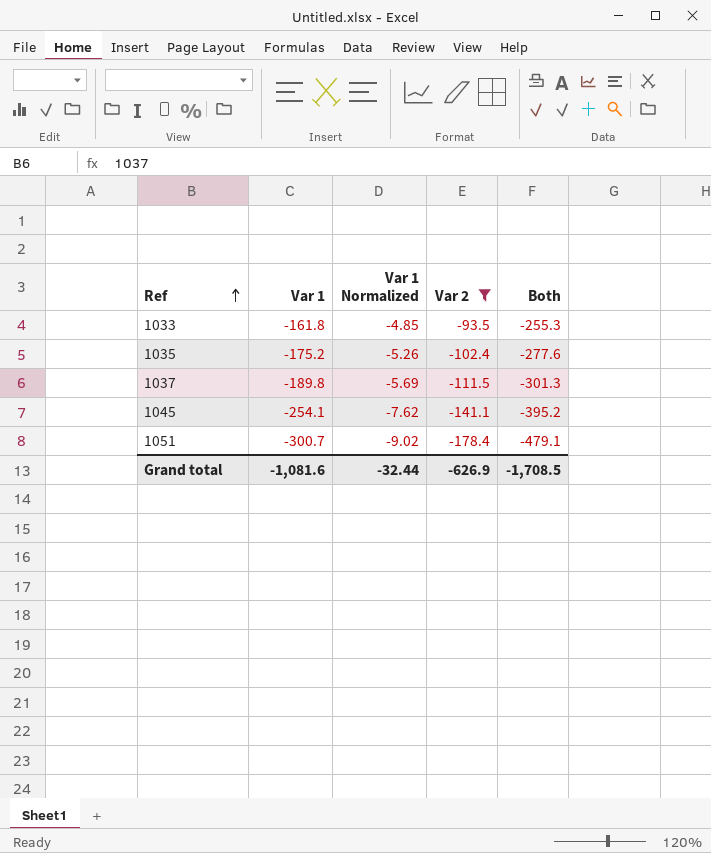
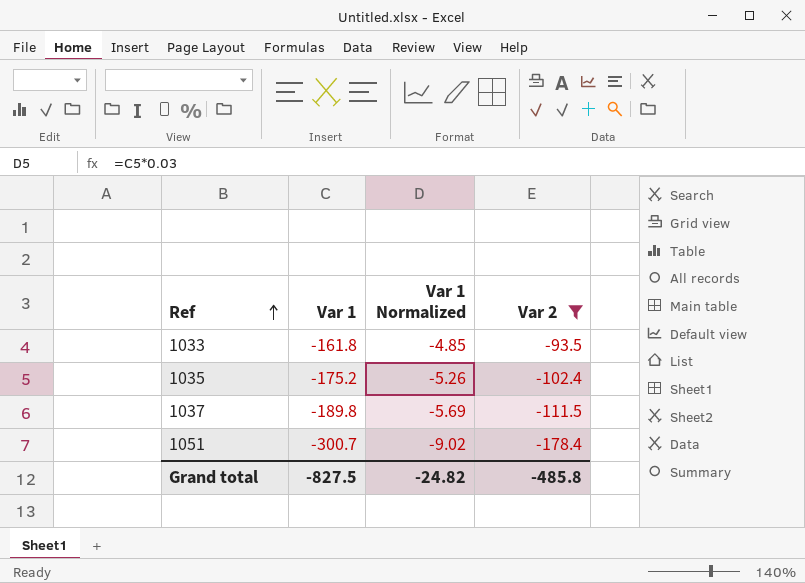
column Both | formula: [Var 1] + [Var 2] -> none
row 1045: -254.1 | -7.62 | -141.1 | -395.2 -> none
Grand total | Var 1: -1,081.6 -> -827.5
Grand total | Var 1 Normalized: -32.44 -> -24.82
Grand total | Var 2: -626.9 -> -485.8

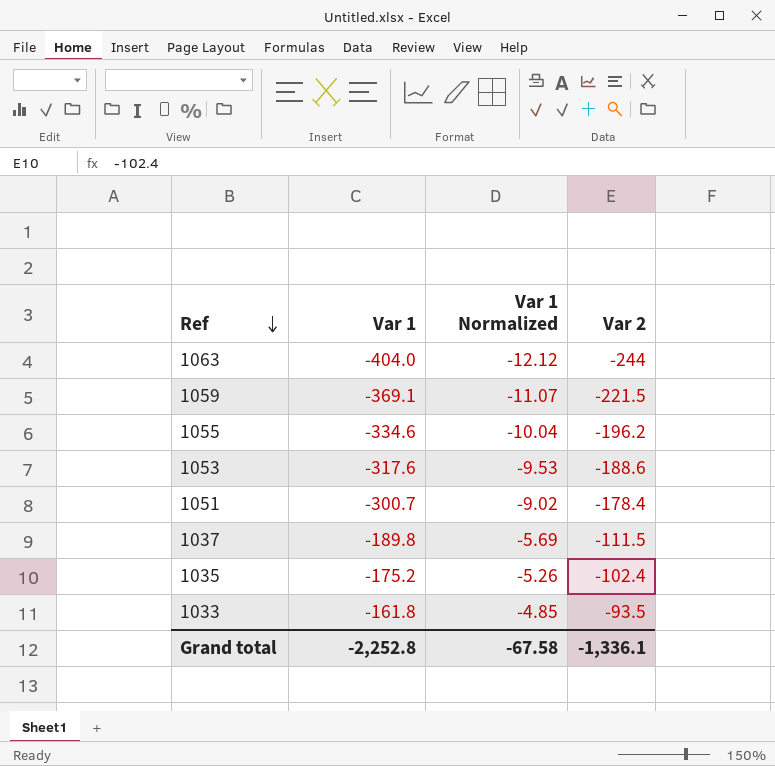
filter: Var 2 >= -178.4 -> none
row order: Ref ascending -> Ref descending
Grand total | Var 1: -827.5 -> -2,252.8
Grand total | Var 1 Normalized: -24.82 -> -67.58
Grand total | Var 2: -485.8 -> -1,336.1

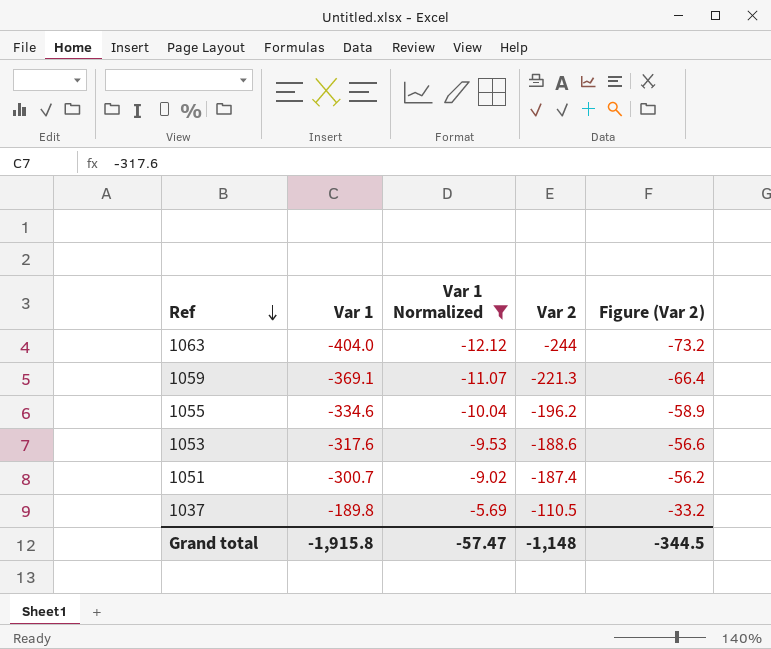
filter: none -> Var 1 Normalized <= -5.69
column Figure (Var 2) | formula: none -> [Var 2] * 0.3
1059 | Var 2: -221.5 -> -221.3
1051 | Var 2: -178.4 -> -187.4
1037 | Var 2: -111.5 -> -110.5
Grand total | Var 1: -2,252.8 -> -1,915.8
Grand total | Var 1 Normalized: -67.58 -> -57.47
Grand total | Var 2: -1,336.1 -> -1,148

